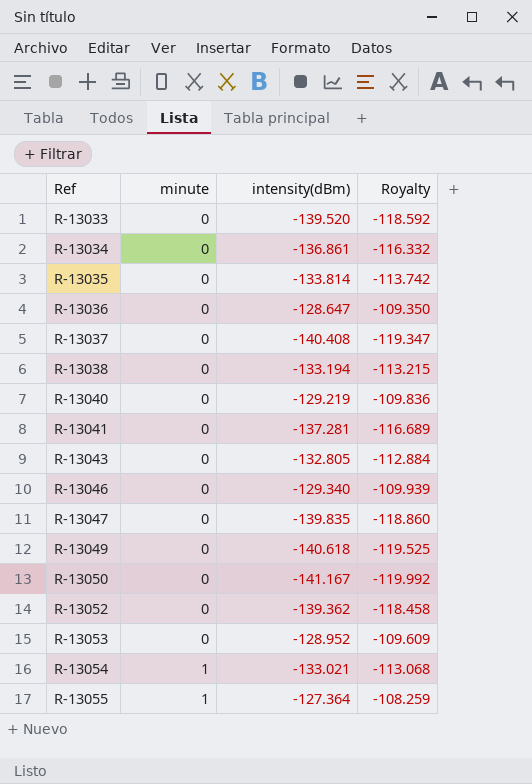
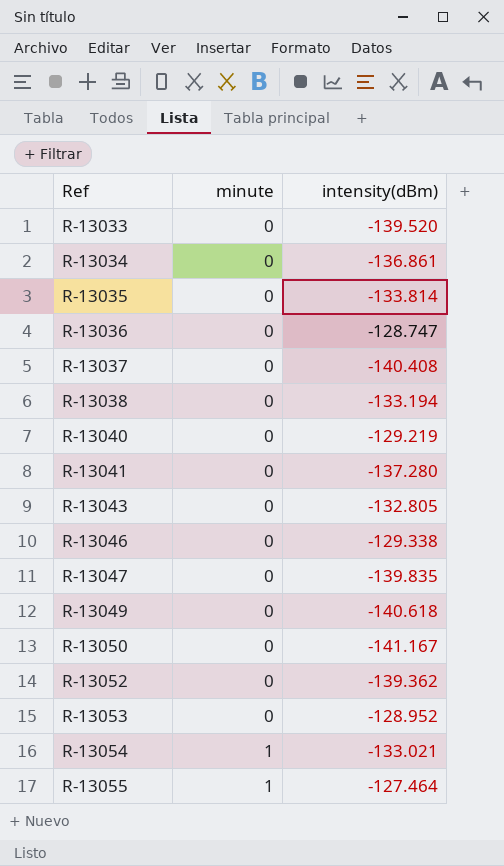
column Royalty | formula: [intensity(dBm)] * 0.85 -> none
R-13036 | intensity(dBm): -128.647 -> -128.747
R-13041 | intensity(dBm): -137.281 -> -137.280
R-13046 | intensity(dBm): -129.340 -> -129.338
R-13055 | intensity(dBm): -127.364 -> -127.464

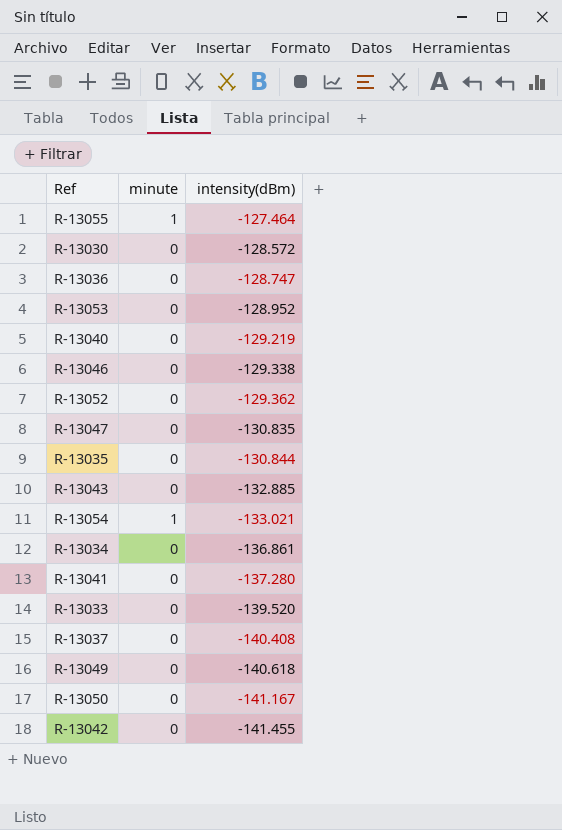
row order: Ref ascending -> intensity(dBm) descending
row R-13038: 0 | -133.194 -> none
row R-13030: none -> 0 | -128.572
R-13052 | intensity(dBm): -139.362 -> -129.362
R-13047 | intensity(dBm): -139.835 -> -130.835
R-13035 | intensity(dBm): -133.814 -> -130.844
R-13043 | intensity(dBm): -132.805 -> -132.885
row R-13042: none -> 0 | -141.455

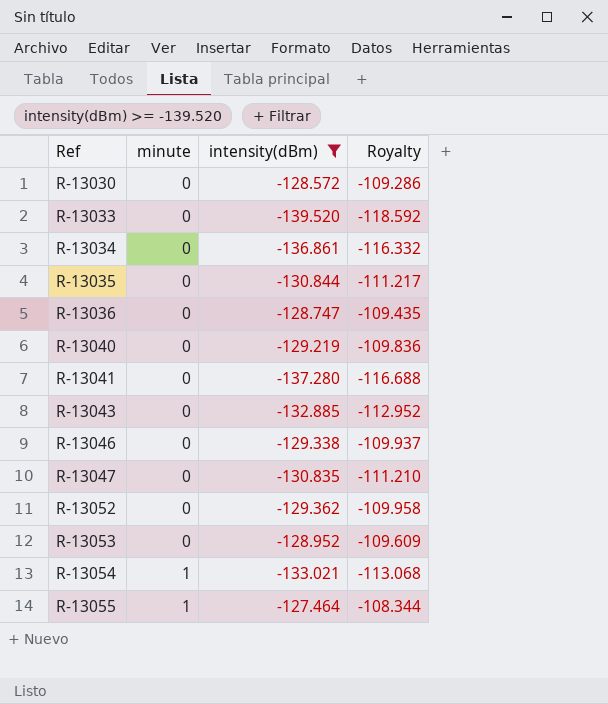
filter: none -> intensity(dBm) >= -139.520
row order: intensity(dBm) descending -> Ref ascending
column Royalty | formula: none -> [intensity(dBm)] * 0.85

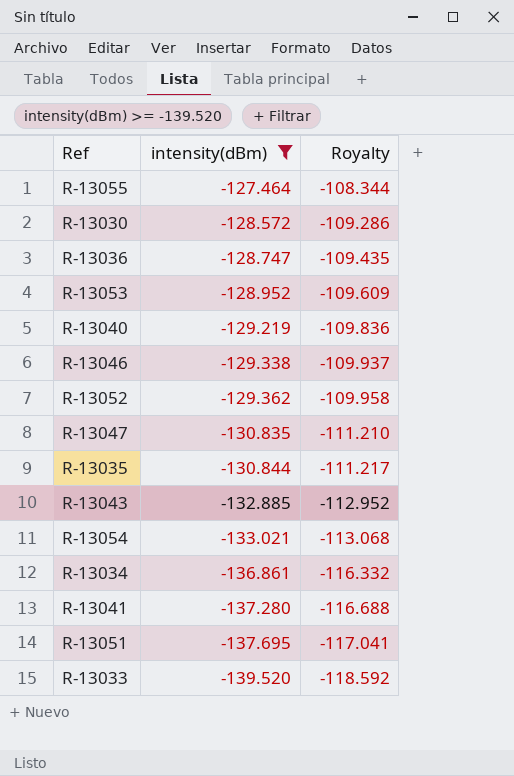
row order: Ref ascending -> intensity(dBm) descending
column minute | position: 2 -> none
row R-13051: none -> -137.695 | -117.041

